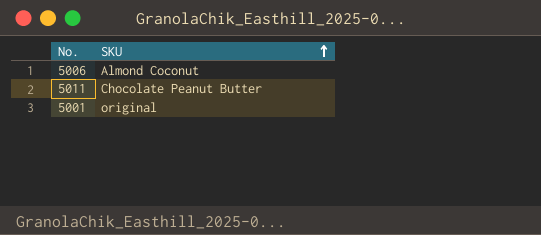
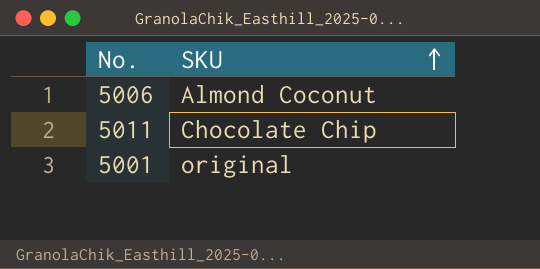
5011 | SKU: Chocolate Peanut Butter -> Chocolate Chip

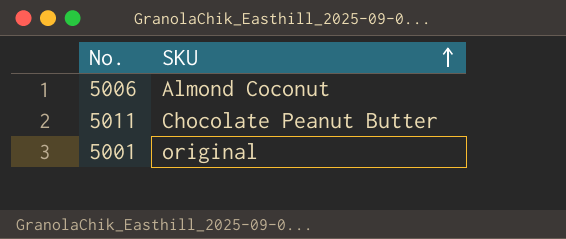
5011 | SKU: Chocolate Chip -> Chocolate Peanut Butter

